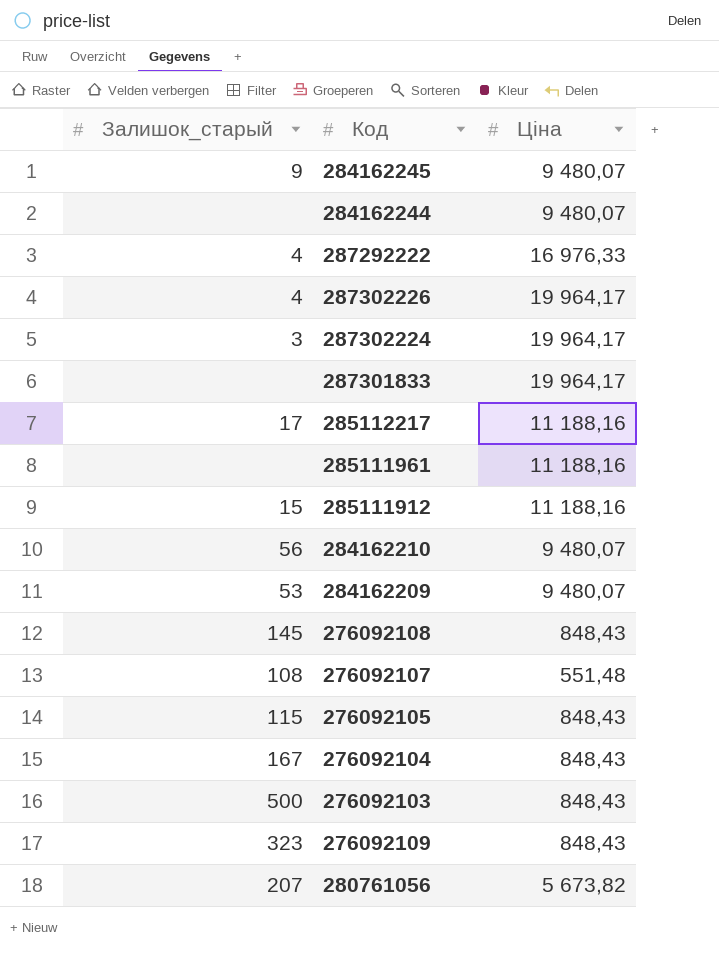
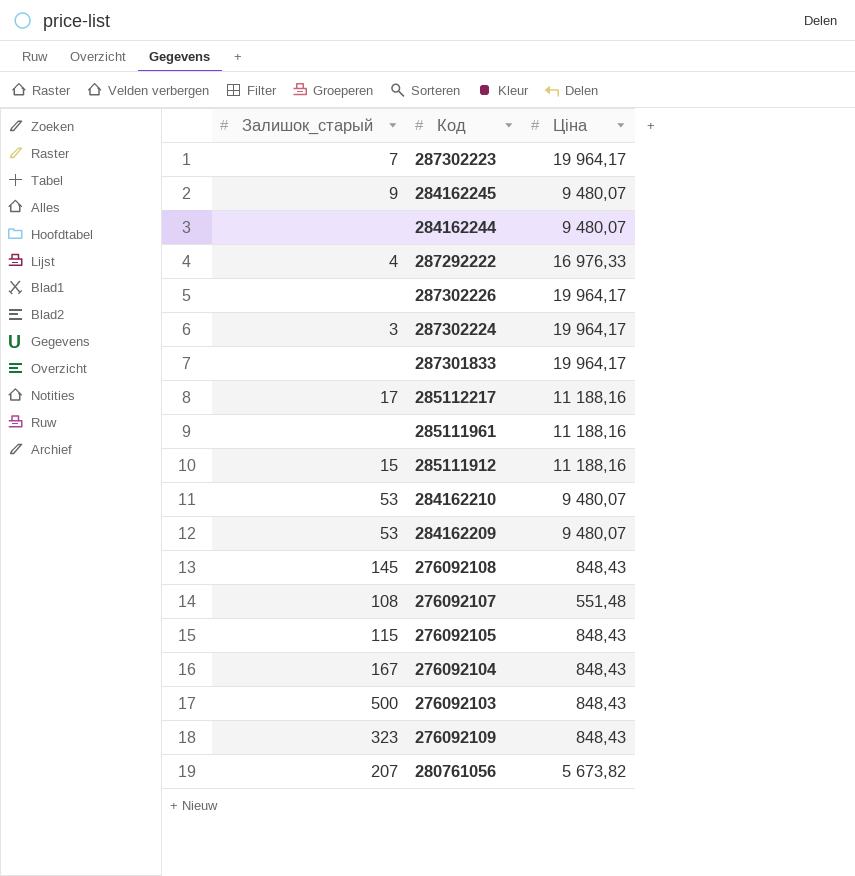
row 287302223: none -> 7 | 19 964,17
287302226 | Залишок_старый: 4 -> none
284162210 | Залишок_старый: 56 -> 53

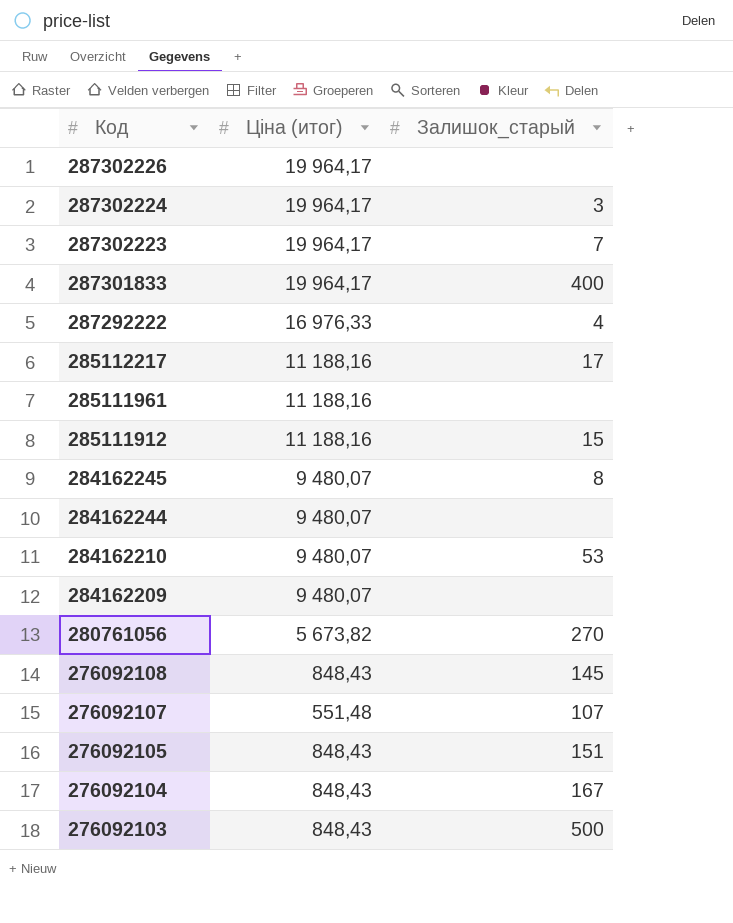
row order: none -> Код descending
column name: Ціна -> Ціна (итог)
column Залишок_старый | position: 1 -> 3
row 276092109: 323 | 848,43 -> none
287301833 | Залишок_старый: none -> 400
284162245 | Залишок_старый: 9 -> 8
284162209 | Залишок_старый: 53 -> none
280761056 | Залишок_старый: 207 -> 270
276092107 | Залишок_старый: 108 -> 107
276092105 | Залишок_старый: 115 -> 151

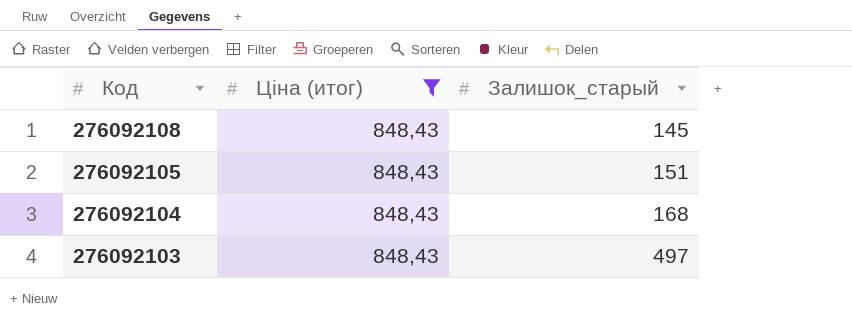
filter: none -> Ціна (итог) = 848,43
276092104 | Залишок_старый: 167 -> 168
276092103 | Залишок_старый: 500 -> 497

